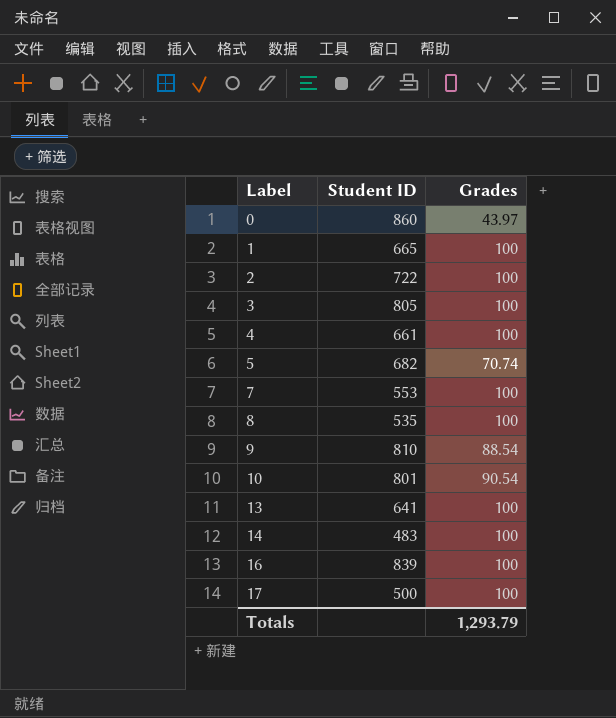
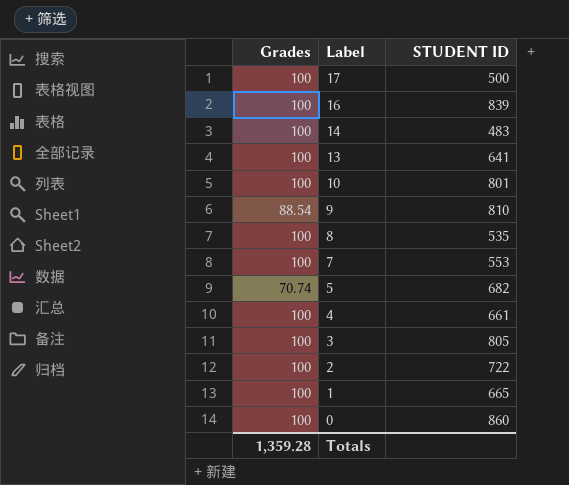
row order: Label ascending -> Label descending
column Grades | position: 3 -> 1
column name: Student ID -> STUDENT ID
10 | Grades: 90.54 -> 100
0 | Grades: 43.97 -> 100
Totals | Grades: 1,293.79 -> 1,359.28

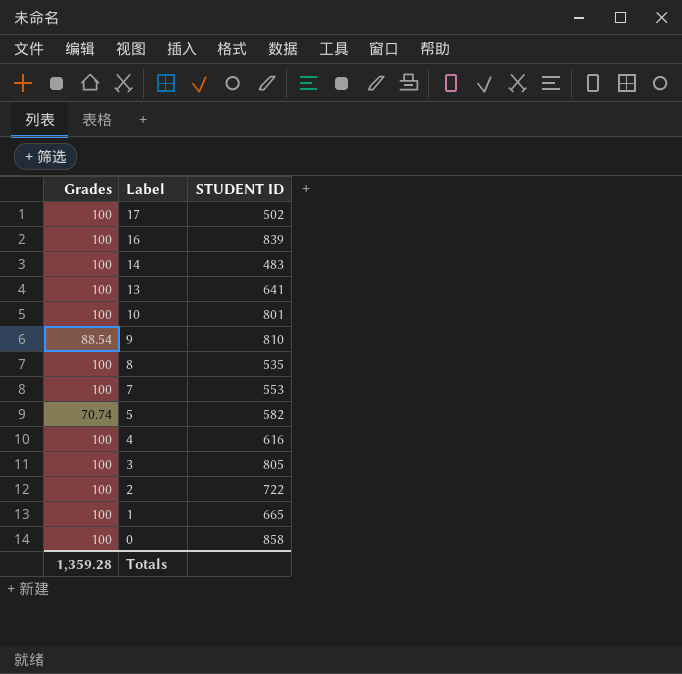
17 | STUDENT ID: 500 -> 502
5 | STUDENT ID: 682 -> 582
4 | STUDENT ID: 661 -> 616
0 | STUDENT ID: 860 -> 858

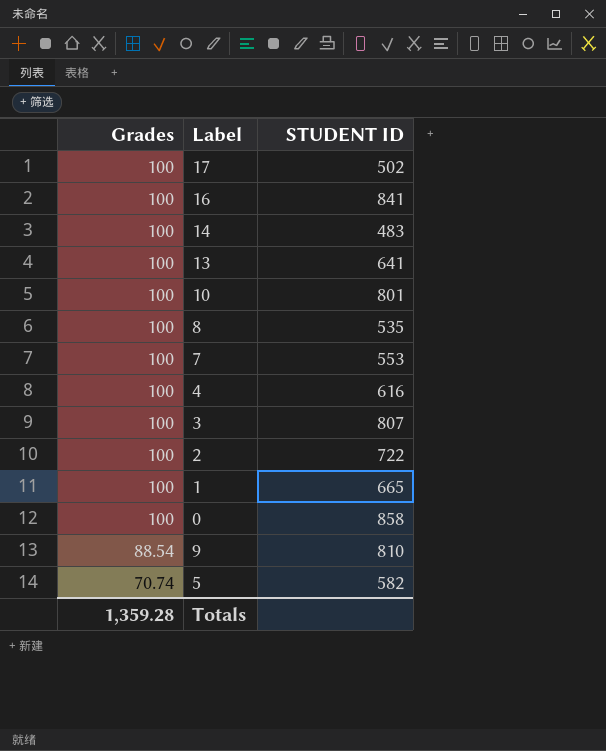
row order: Label descending -> Grades descending
16 | STUDENT ID: 839 -> 841
3 | STUDENT ID: 805 -> 807

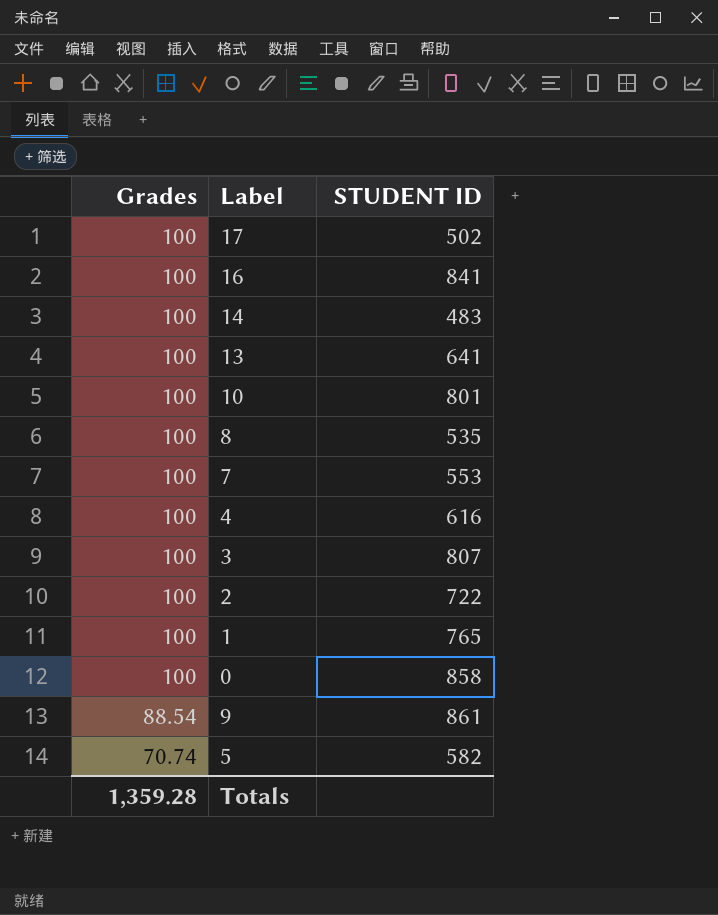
1 | STUDENT ID: 665 -> 765
9 | STUDENT ID: 810 -> 861

